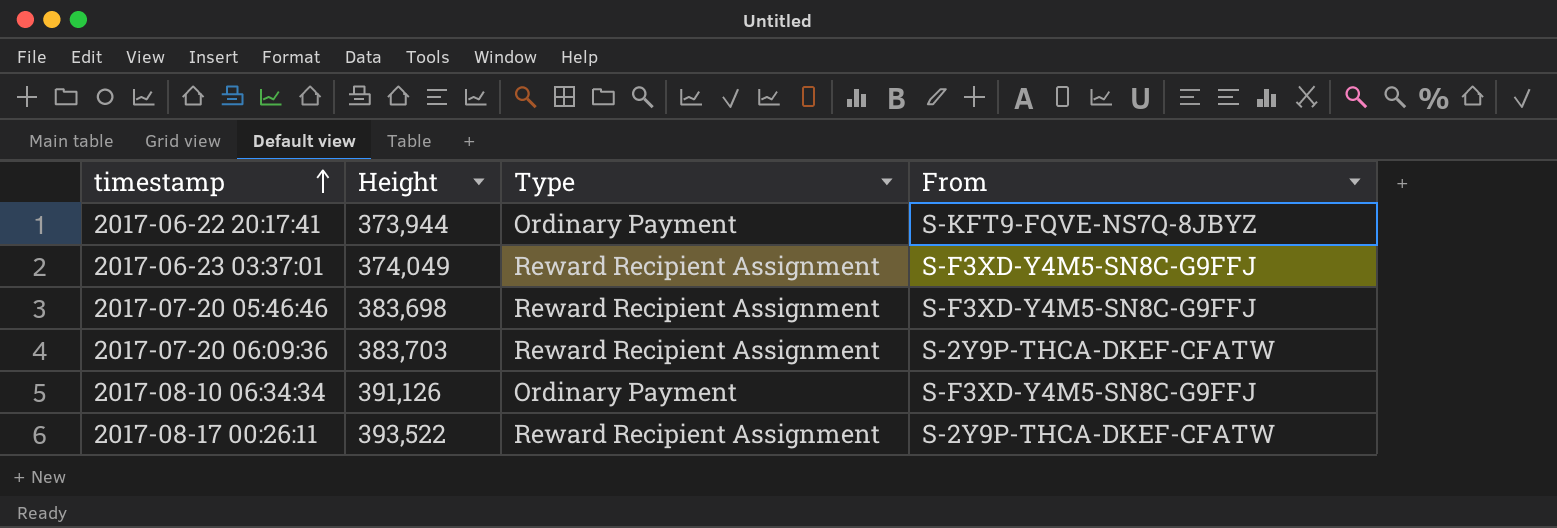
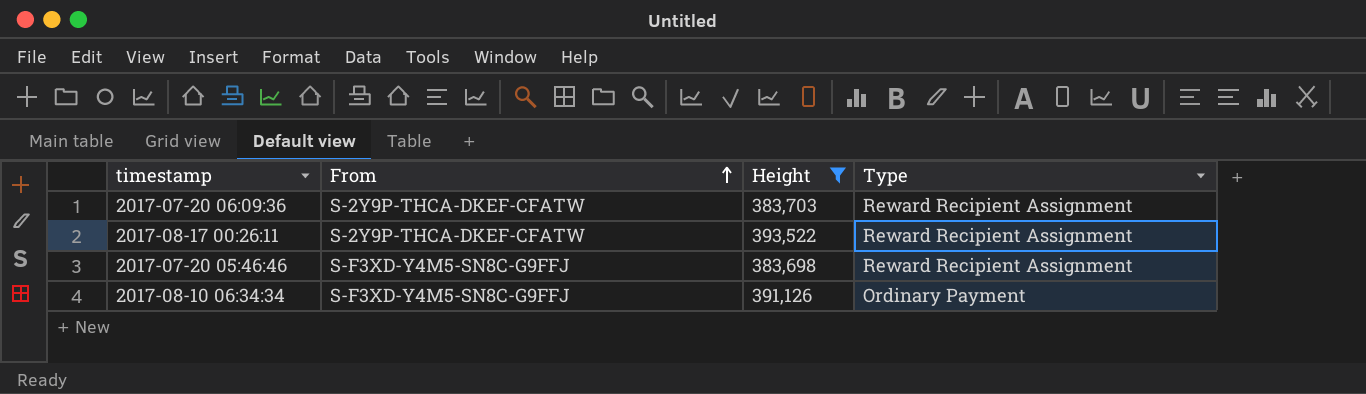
filter: none -> Height >= 383,698
row order: timestamp ascending -> From ascending
column From | position: 4 -> 2

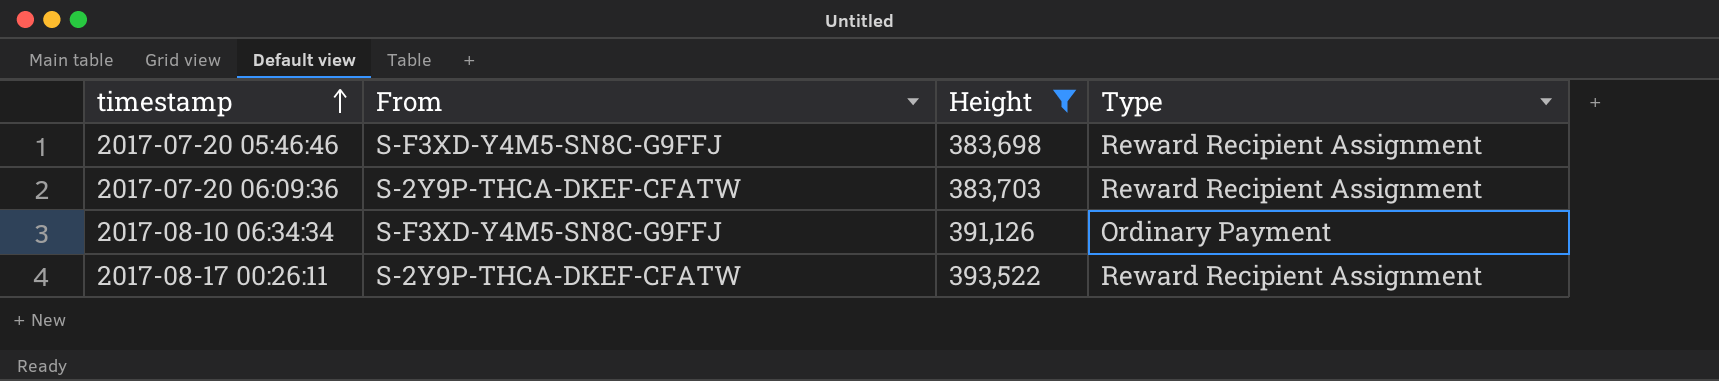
row order: From ascending -> timestamp ascending

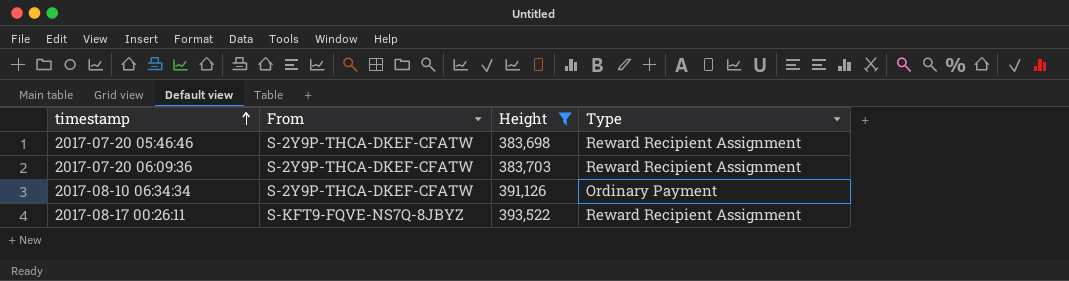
2017-07-20 05:46:46 | From: S-F3XD-Y4M5-SN8C-G9FFJ -> S-2Y9P-THCA-DKEF-CFATW
2017-08-10 06:34:34 | From: S-F3XD-Y4M5-SN8C-G9FFJ -> S-2Y9P-THCA-DKEF-CFATW
2017-08-17 00:26:11 | From: S-2Y9P-THCA-DKEF-CFATW -> S-KFT9-FQVE-NS7Q-8JBYZ

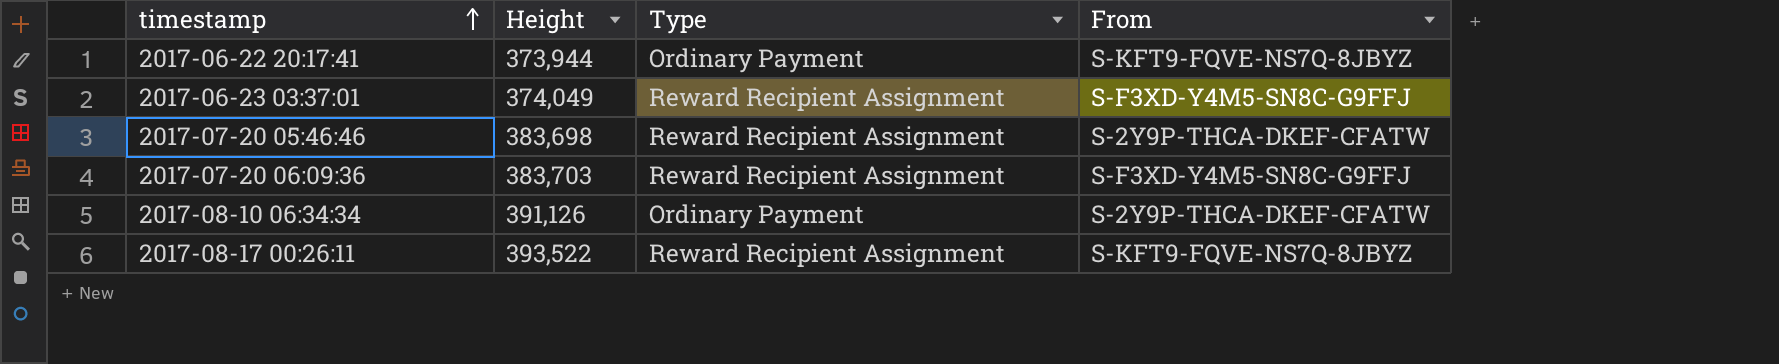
filter: Height >= 383,698 -> none
column From | position: 2 -> 4
2017-07-20 06:09:36 | From: S-2Y9P-THCA-DKEF-CFATW -> S-F3XD-Y4M5-SN8C-G9FFJ

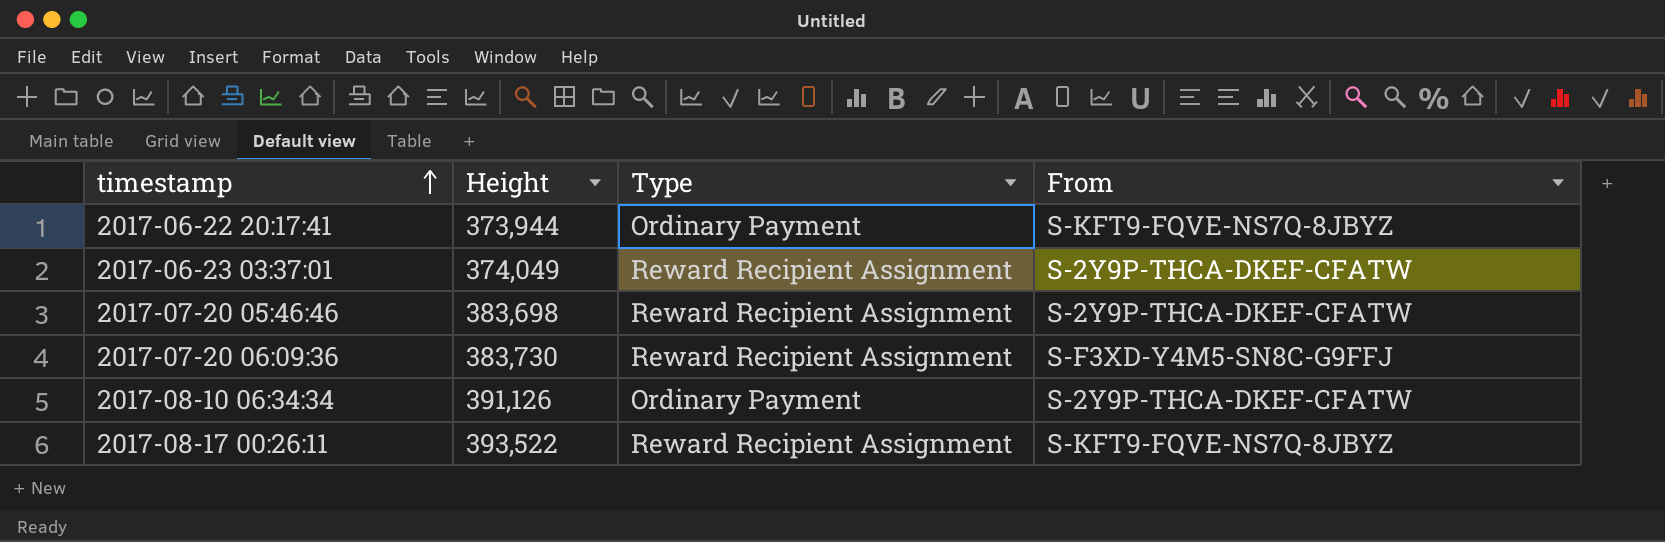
2017-06-23 03:37:01 | From: S-F3XD-Y4M5-SN8C-G9FFJ -> S-2Y9P-THCA-DKEF-CFATW
2017-07-20 06:09:36 | Height: 383,703 -> 383,730

